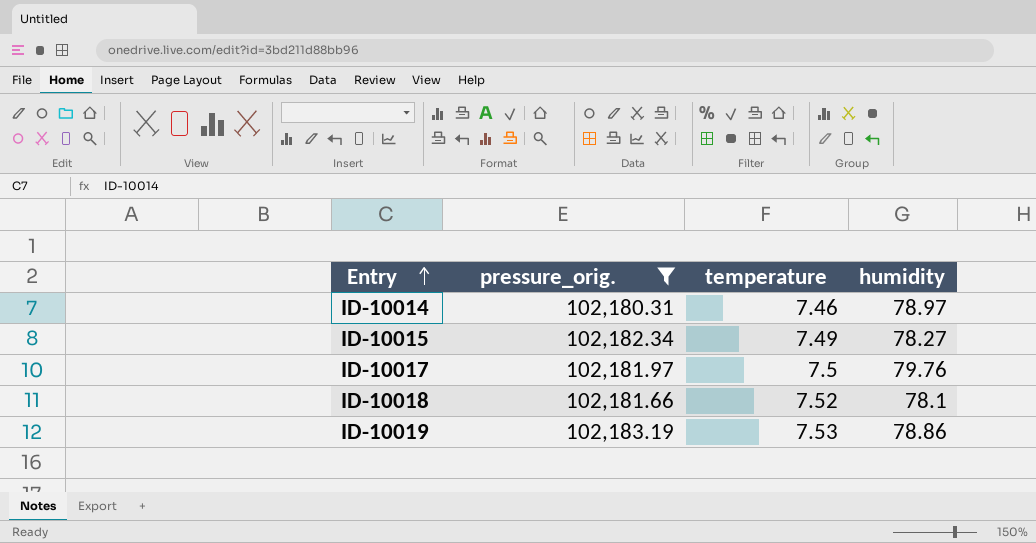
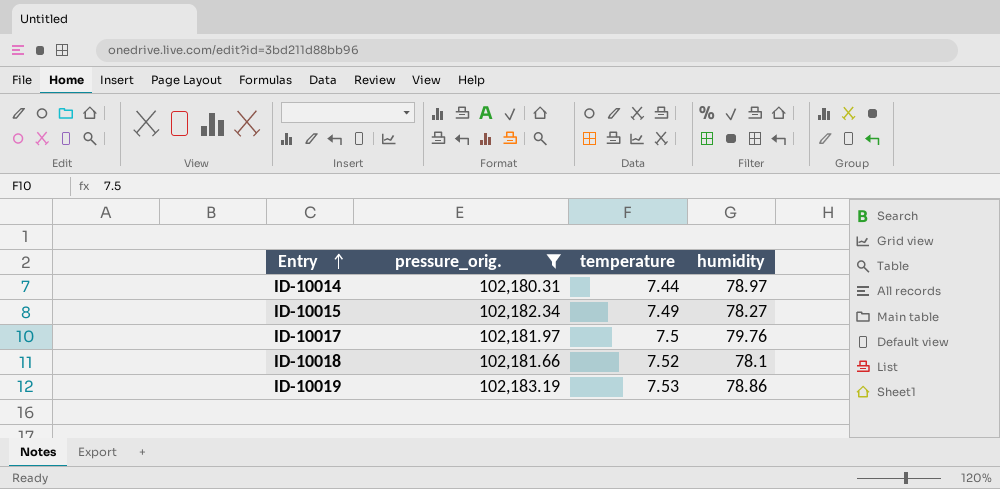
ID-10014 | temperature: 7.46 -> 7.44

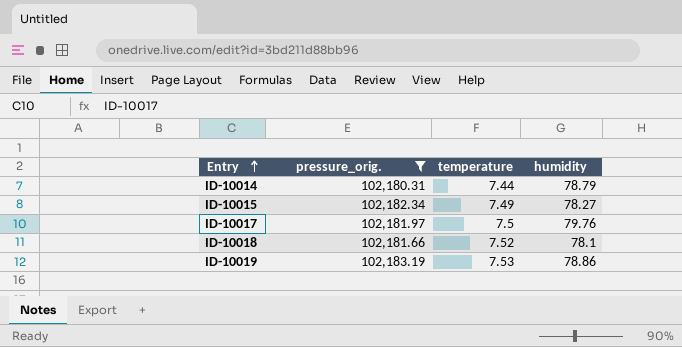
ID-10014 | humidity: 78.97 -> 78.79

